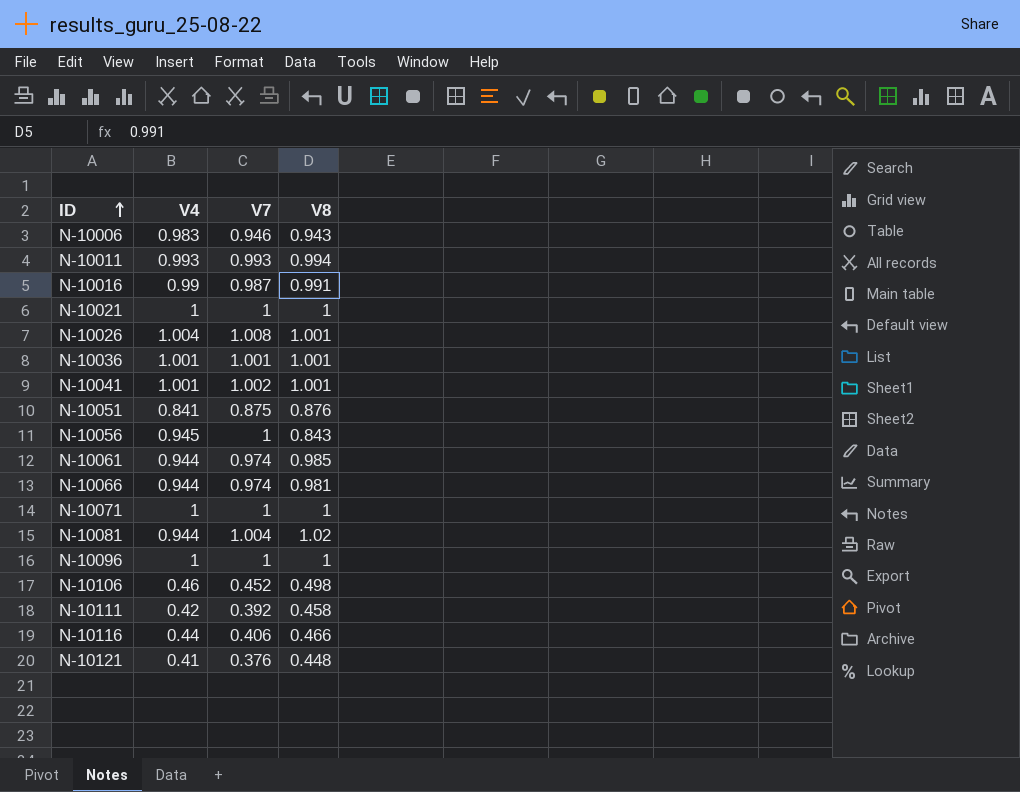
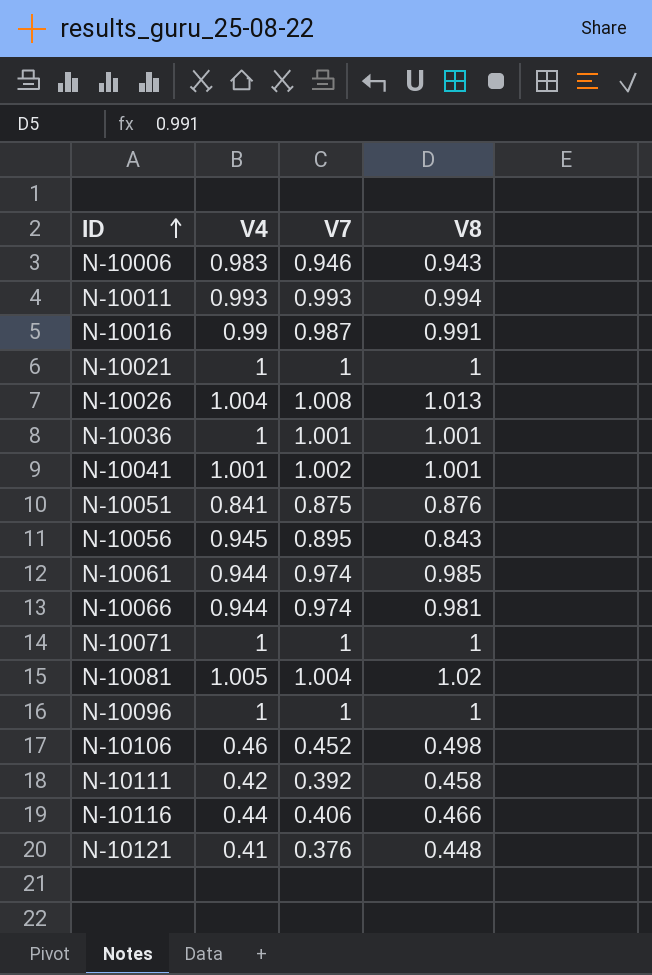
N-10026 | V8: 1.001 -> 1.013
N-10036 | V4: 1.001 -> 1
N-10056 | V7: 1 -> 0.895
N-10081 | V4: 0.944 -> 1.005

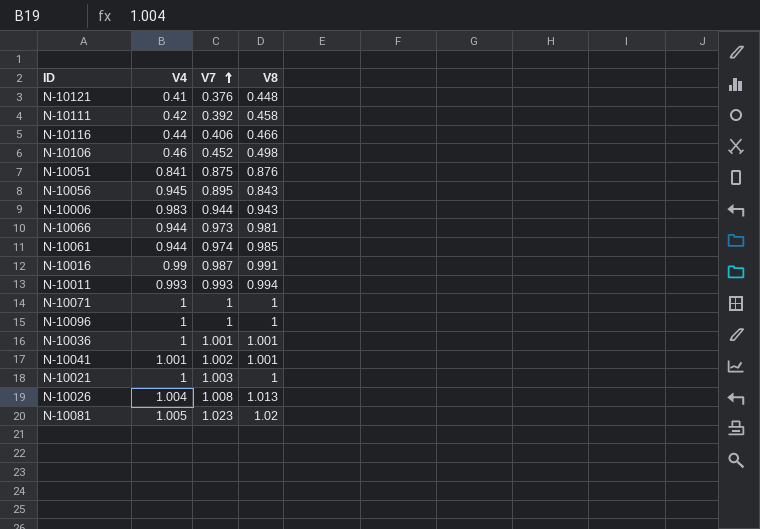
row order: ID ascending -> V7 ascending
N-10006 | V7: 0.946 -> 0.944
N-10066 | V7: 0.974 -> 0.973
N-10021 | V7: 1 -> 1.003
N-10081 | V7: 1.004 -> 1.023

